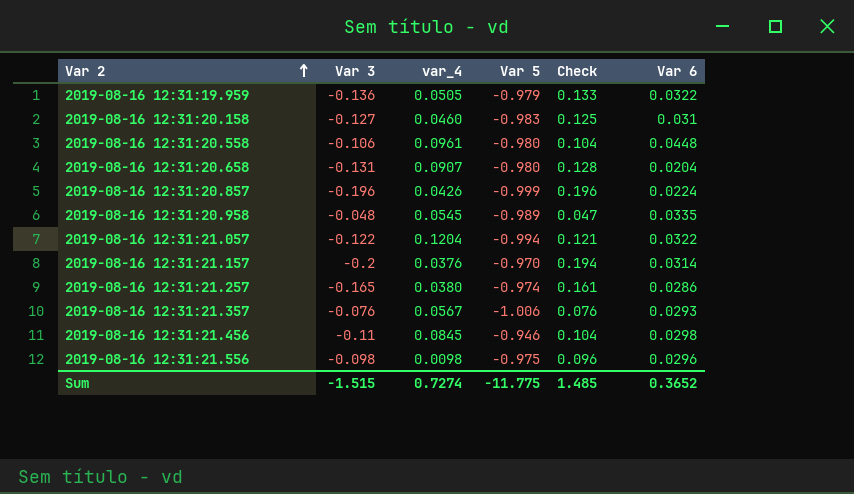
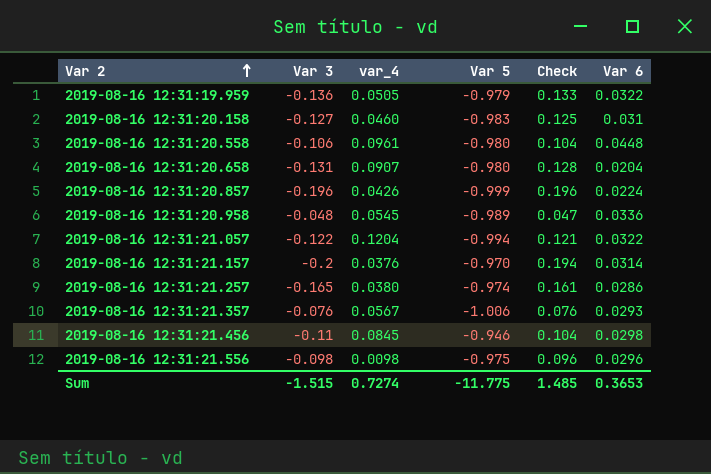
2019-08-16 12:31:20.958 | Var 6: 0.0335 -> 0.0336
Sum | Var 6: 0.3652 -> 0.3653

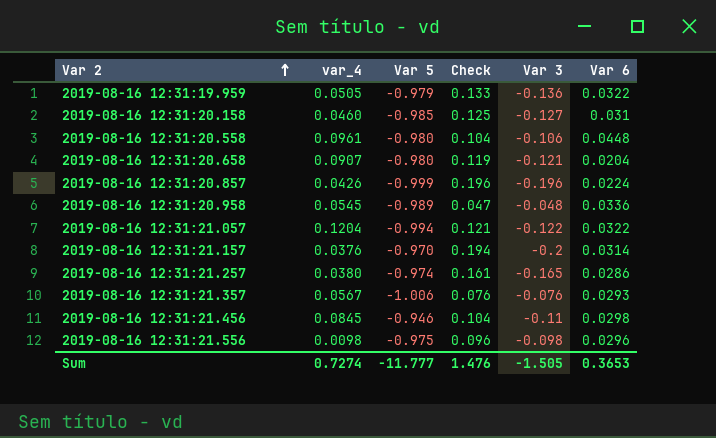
column Var 3 | position: 2 -> 5
2019-08-16 12:31:20.158 | Var 5: -0.983 -> -0.985
2019-08-16 12:31:20.658 | Check: 0.128 -> 0.119
2019-08-16 12:31:20.658 | Var 3: -0.131 -> -0.121
Sum | Var 5: -11.775 -> -11.777
Sum | Check: 1.485 -> 1.476
Sum | Var 3: -1.515 -> -1.505

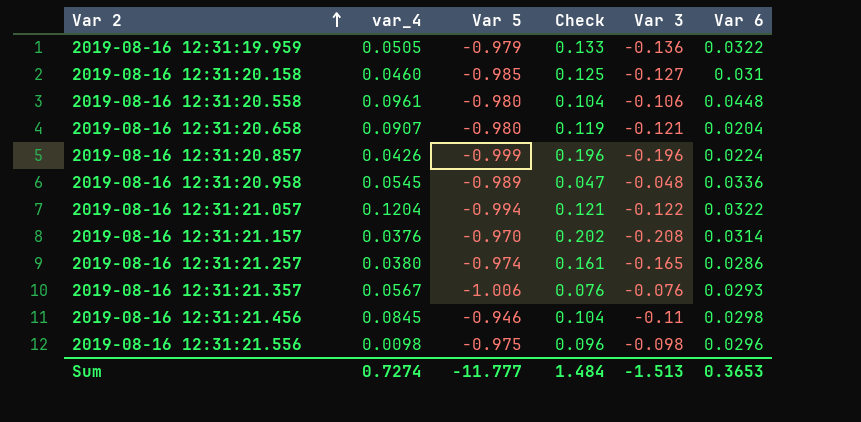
2019-08-16 12:31:21.157 | Check: 0.194 -> 0.202
2019-08-16 12:31:21.157 | Var 3: -0.2 -> -0.208
Sum | Check: 1.476 -> 1.484
Sum | Var 3: -1.505 -> -1.513

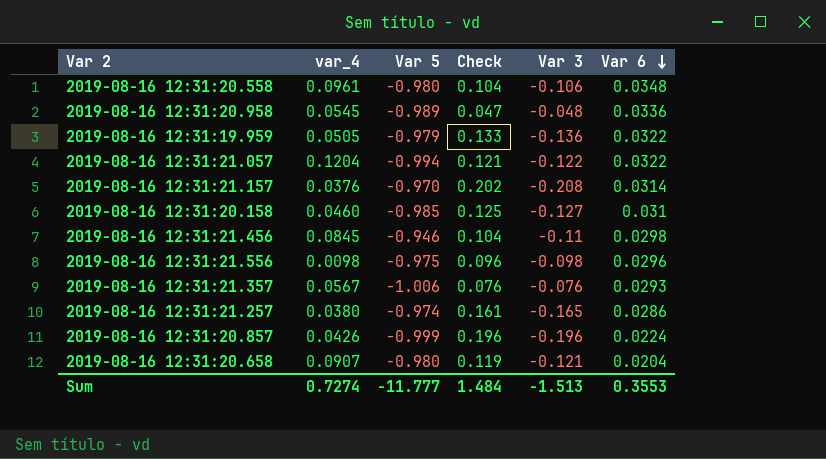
row order: Var 2 ascending -> Var 6 descending
2019-08-16 12:31:20.558 | Var 6: 0.0448 -> 0.0348
Sum | Var 6: 0.3653 -> 0.3553

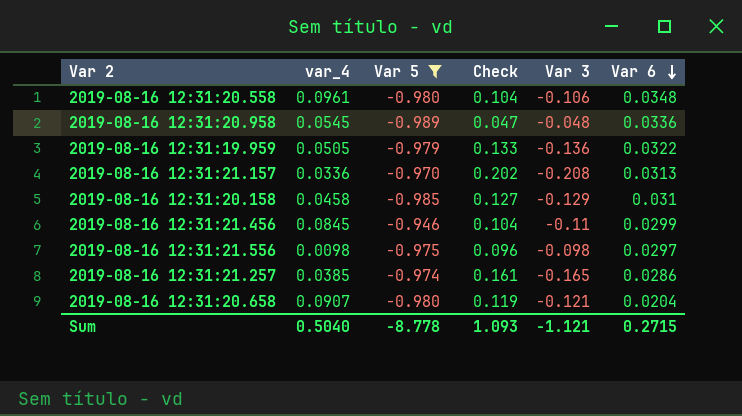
filter: none -> Var 5 >= -0.989
2019-08-16 12:31:21.157 | var_4: 0.0376 -> 0.0336
2019-08-16 12:31:21.157 | Var 6: 0.0314 -> 0.0313
2019-08-16 12:31:20.158 | var_4: 0.0460 -> 0.0458
2019-08-16 12:31:20.158 | Check: 0.125 -> 0.127
2019-08-16 12:31:20.158 | Var 3: -0.127 -> -0.129
2019-08-16 12:31:21.456 | Var 6: 0.0298 -> 0.0299
2019-08-16 12:31:21.556 | Var 6: 0.0296 -> 0.0297
2019-08-16 12:31:21.257 | var_4: 0.0380 -> 0.0385
Sum | var_4: 0.7274 -> 0.5040
Sum | Var 5: -11.777 -> -8.778
Sum | Check: 1.484 -> 1.093
Sum | Var 3: -1.513 -> -1.121
Sum | Var 6: 0.3553 -> 0.2715

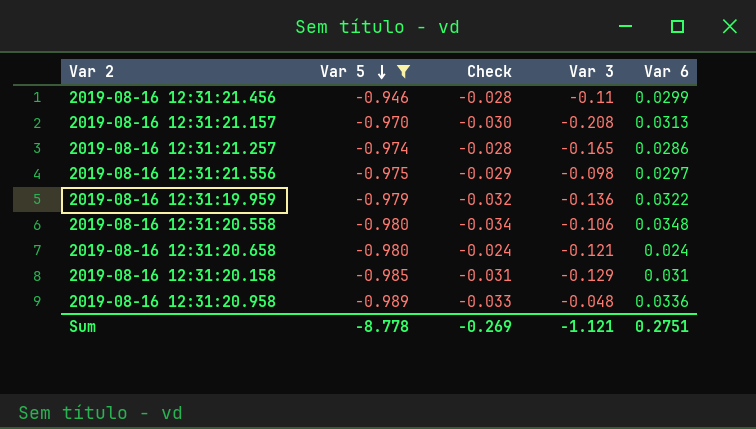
row order: Var 6 descending -> Var 5 descending
column var_4 | position: 2 -> none
column Check | formula: [Var 5] * [Var 3] -> [Var 5] * [Var 6]
2019-08-16 12:31:20.658 | Var 6: 0.0204 -> 0.024
Sum | Check: 1.093 -> -0.269
Sum | Var 6: 0.2715 -> 0.2751

